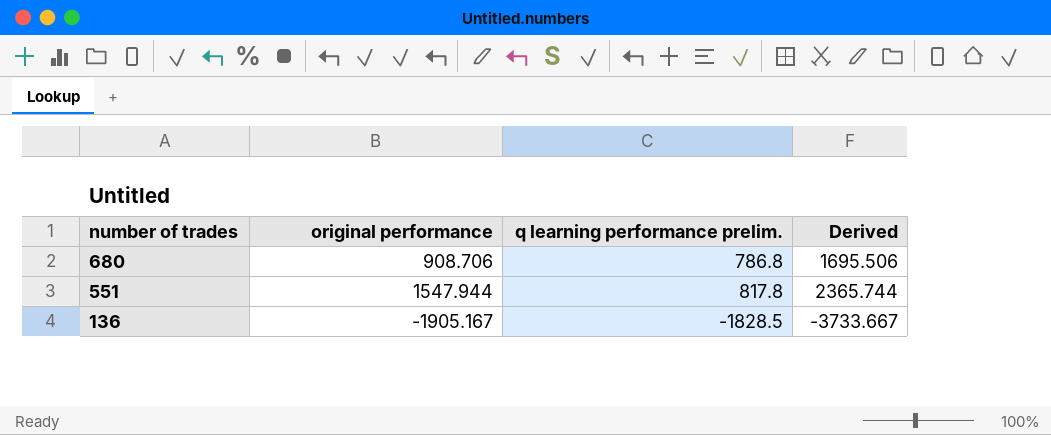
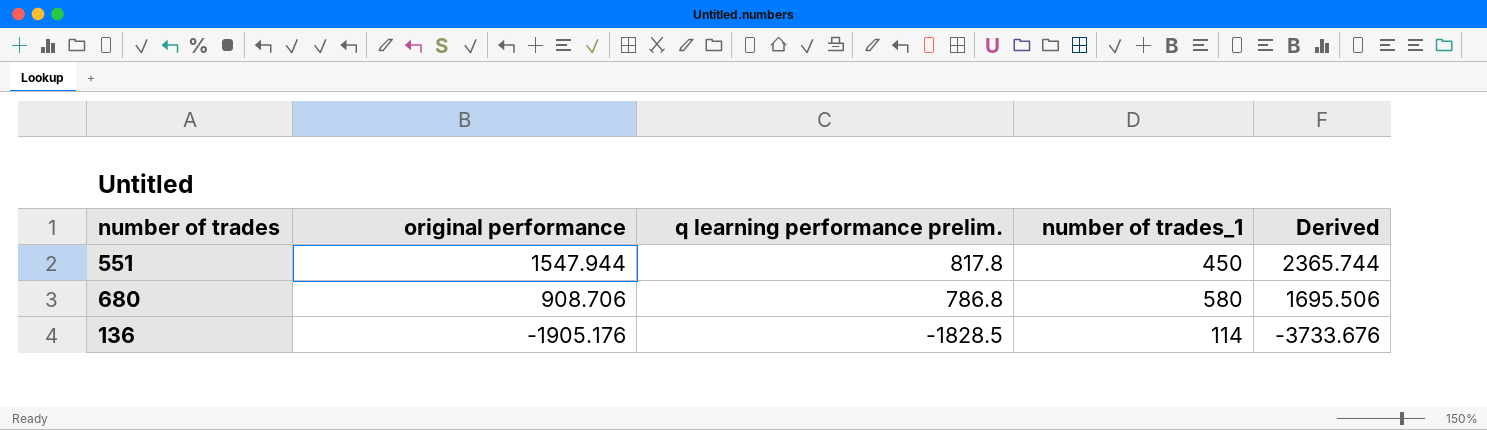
row order: number of trades descending -> original performance descending
column number of trades_1 | position: none -> 4
136 | original performance: -1905.167 -> -1905.176
136 | Derived: -3733.667 -> -3733.676

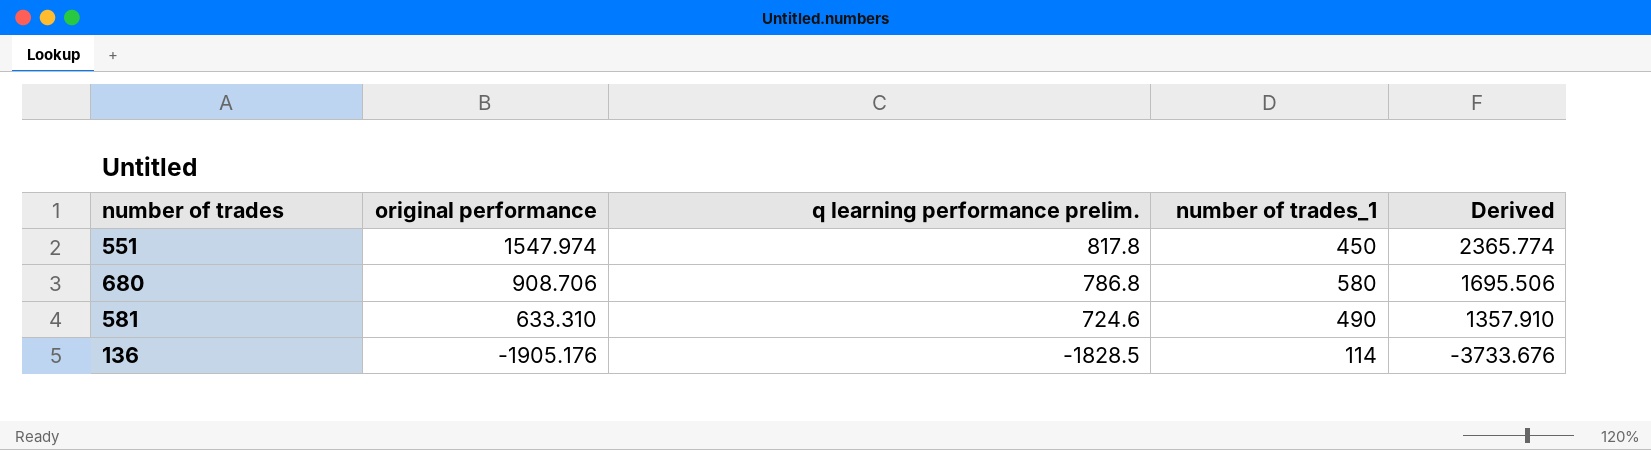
551 | original performance: 1547.944 -> 1547.974
551 | Derived: 2365.744 -> 2365.774
row 581: none -> 633.310 | 724.6 | 490 | 1357.910

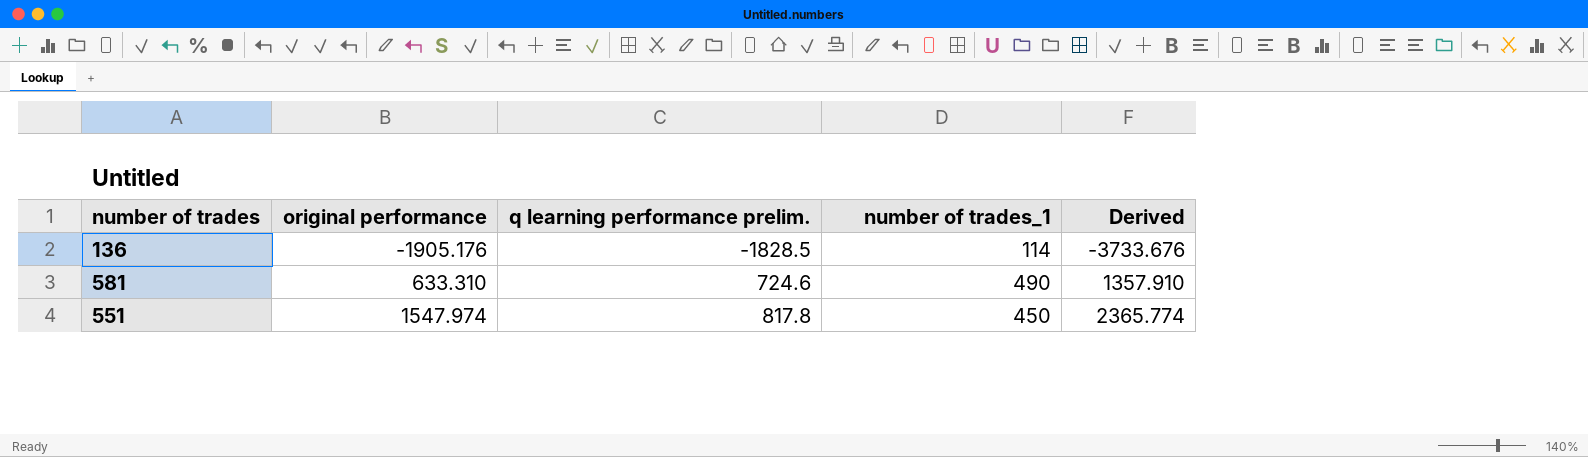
row order: original performance descending -> original performance ascending
row 680: 908.706 | 786.8 | 580 | 1695.506 -> none

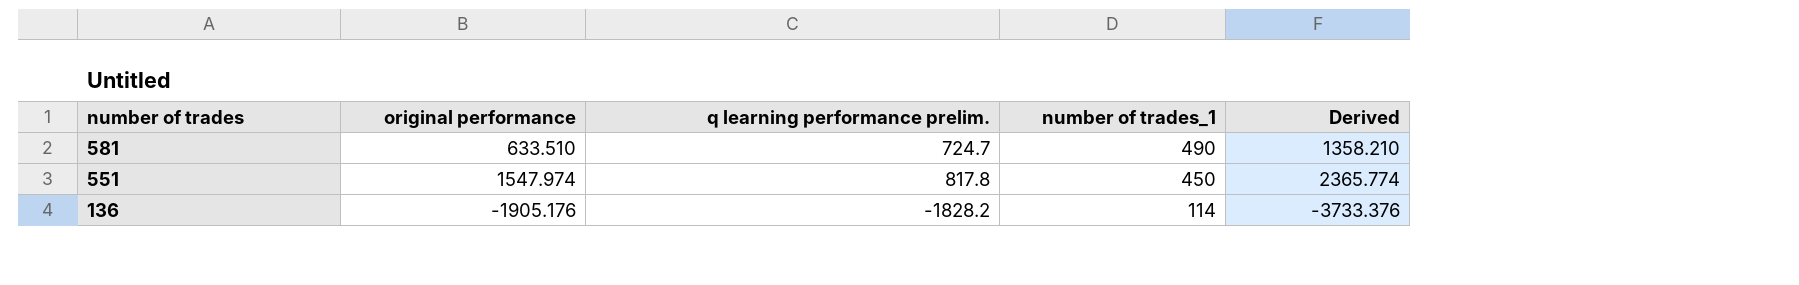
row order: original performance ascending -> number of trades descending
581 | original performance: 633.310 -> 633.510
581 | q learning performance prelim.: 724.6 -> 724.7
581 | Derived: 1357.910 -> 1358.210
136 | q learning performance prelim.: -1828.5 -> -1828.2
136 | Derived: -3733.676 -> -3733.376

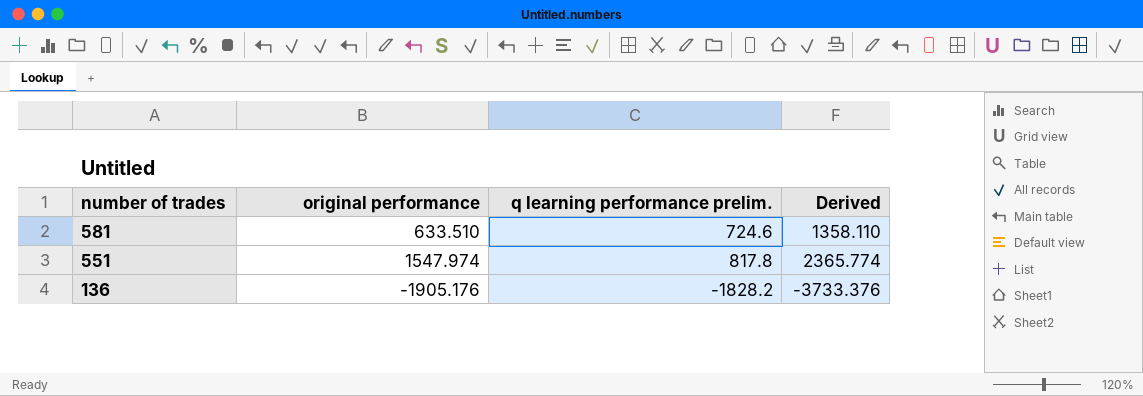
column number of trades_1 | position: 4 -> none
581 | q learning performance prelim.: 724.7 -> 724.6
581 | Derived: 1358.210 -> 1358.110

